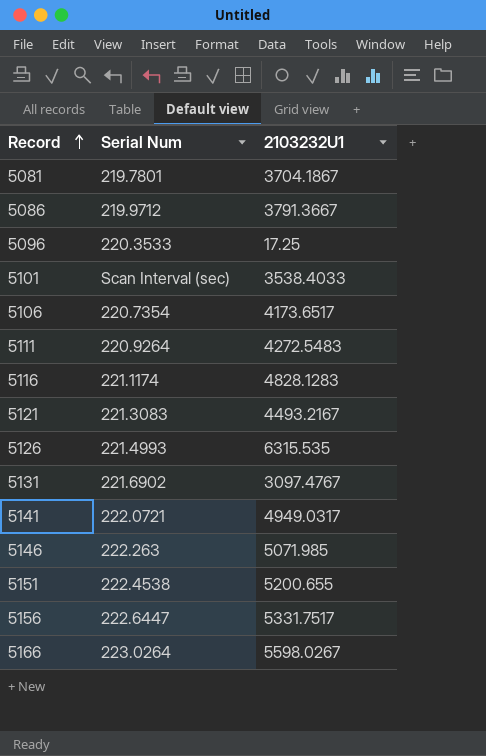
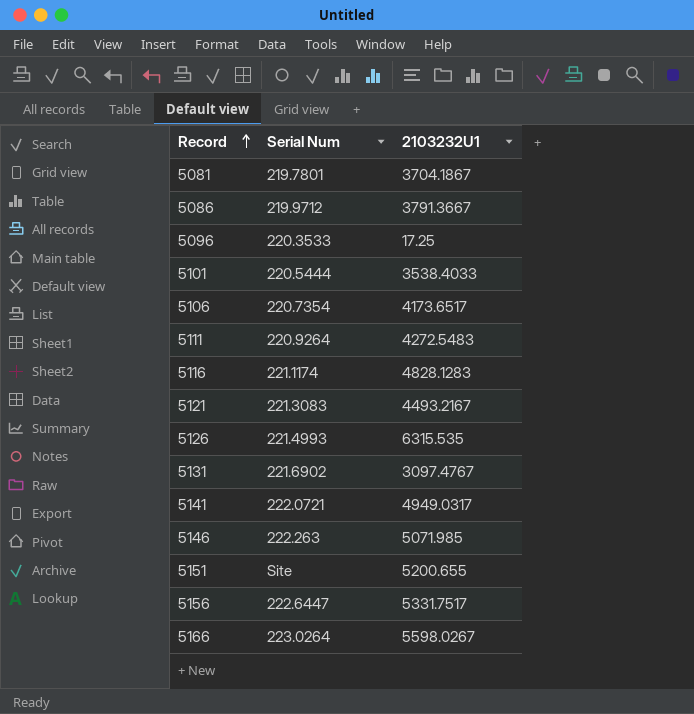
5101 | Serial Num: Scan Interval (sec) -> 220.5444
5151 | Serial Num: 222.4538 -> Site

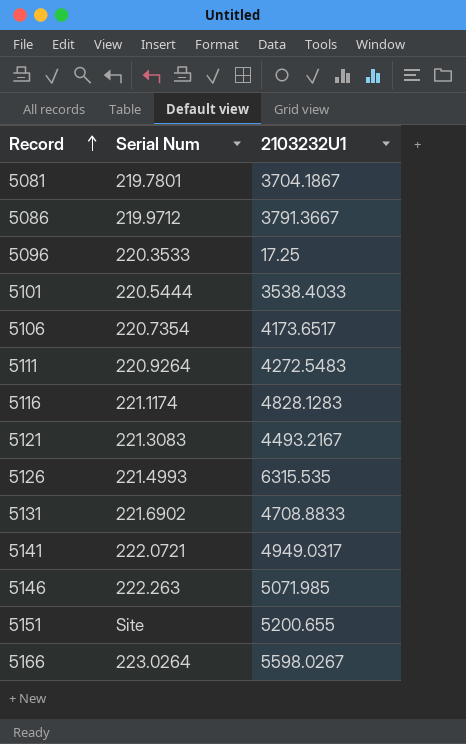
row 5156: 222.6447 | 5331.7517 -> none
5131 | 2103232U1: 3097.4767 -> 4708.8833

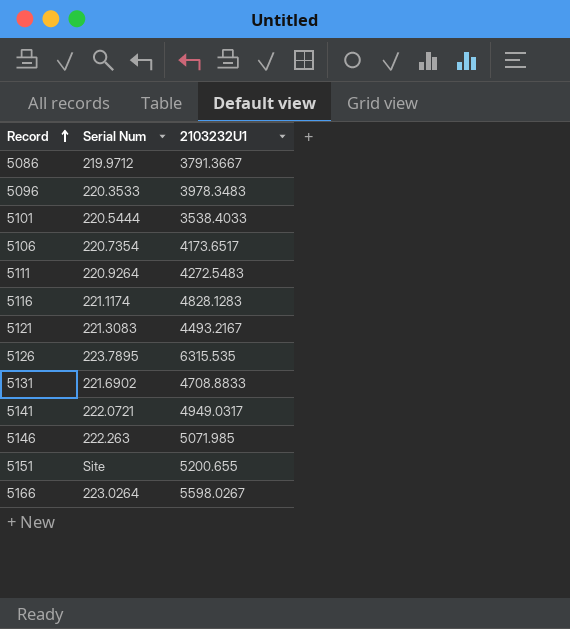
row 5081: 219.7801 | 3704.1867 -> none
5096 | 2103232U1: 17.25 -> 3978.3483
5126 | Serial Num: 221.4993 -> 223.7895

